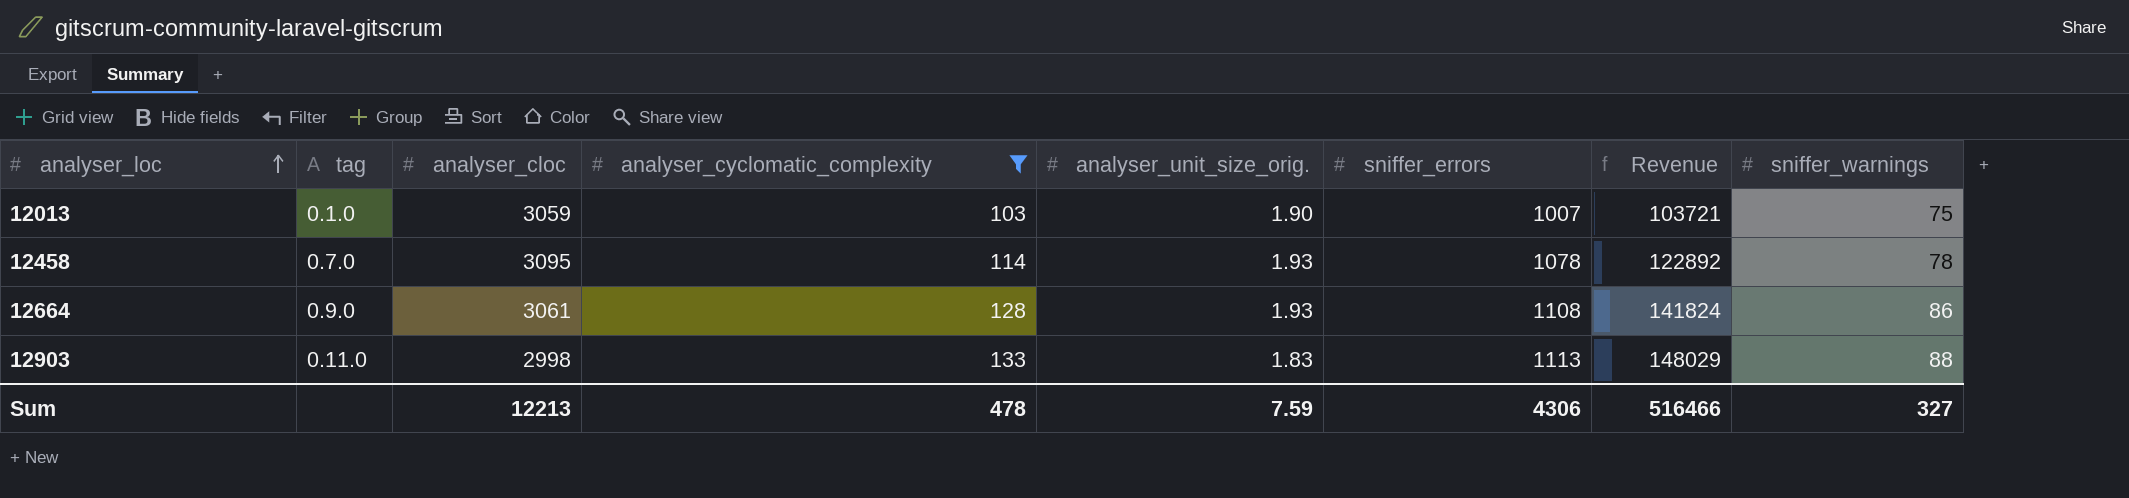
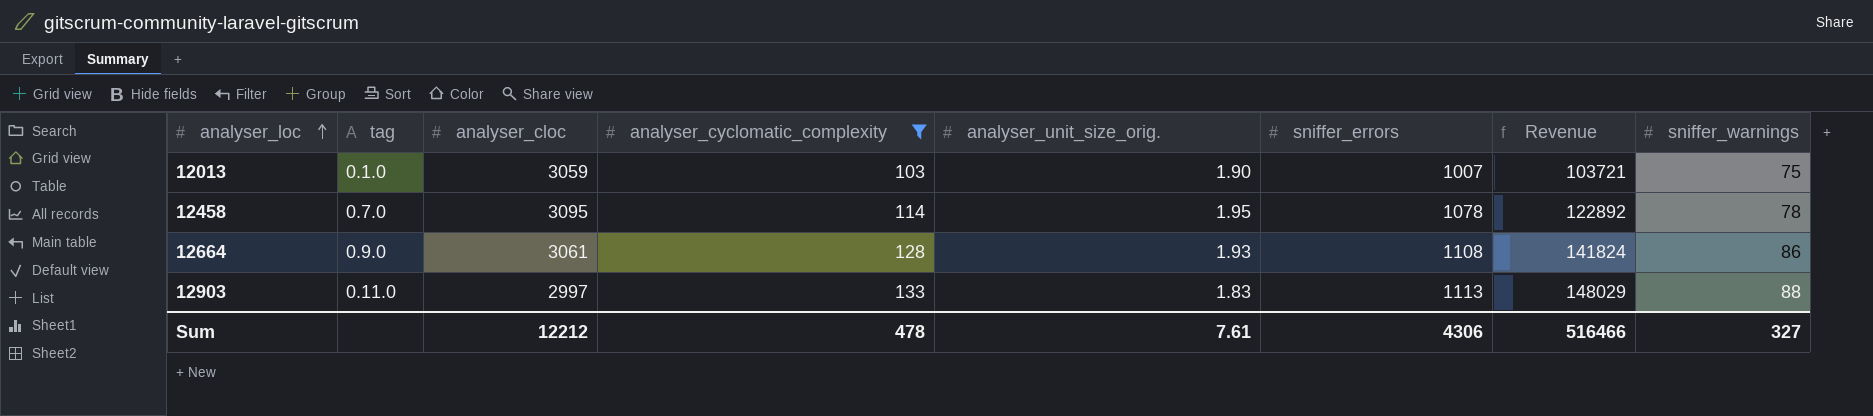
12458 | analyser_unit_size_orig.: 1.93 -> 1.95
12903 | analyser_cloc: 2998 -> 2997
Sum | analyser_cloc: 12213 -> 12212
Sum | analyser_unit_size_orig.: 7.59 -> 7.61

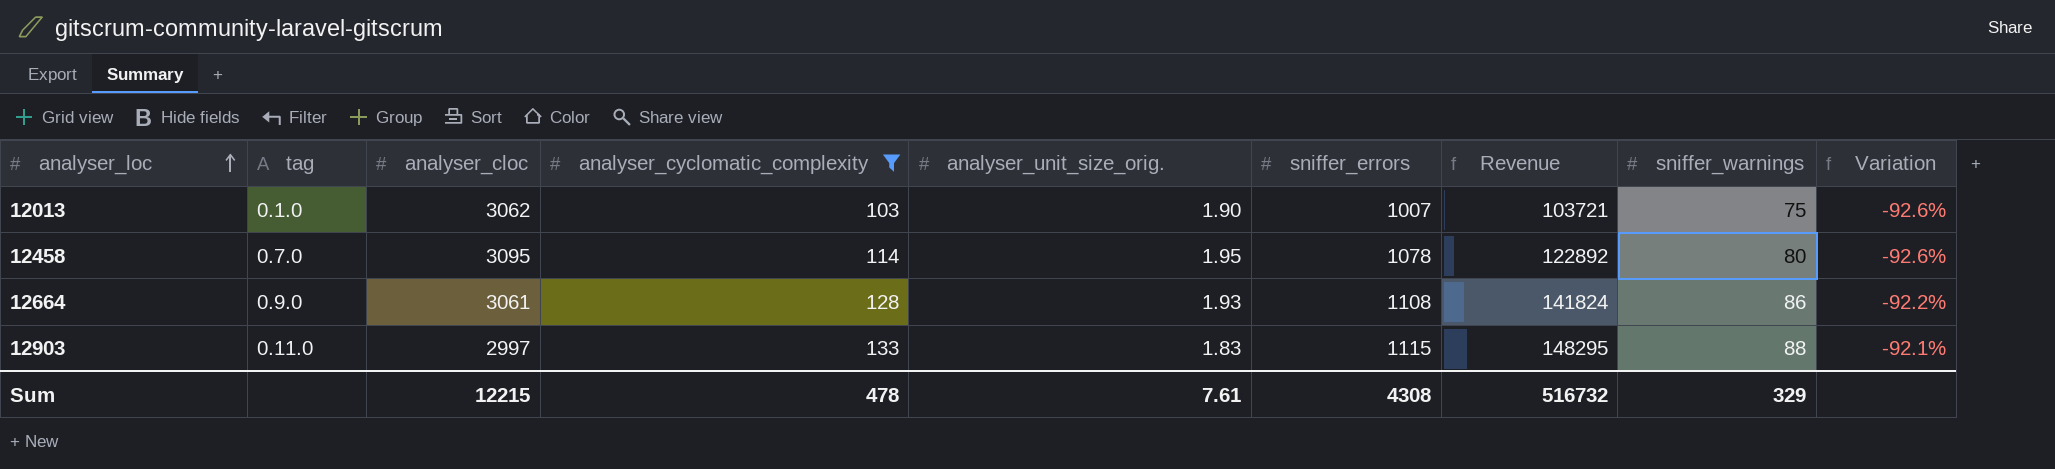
column Variation | formula: none -> ([sniffer_warnings] - [sniffer_errors]) / [sniffer_errors]
12013 | analyser_cloc: 3059 -> 3062
12458 | sniffer_warnings: 78 -> 80
12903 | sniffer_errors: 1113 -> 1115
12903 | Revenue: 148029 -> 148295
Sum | analyser_cloc: 12212 -> 12215
Sum | sniffer_errors: 4306 -> 4308
Sum | Revenue: 516466 -> 516732
Sum | sniffer_warnings: 327 -> 329

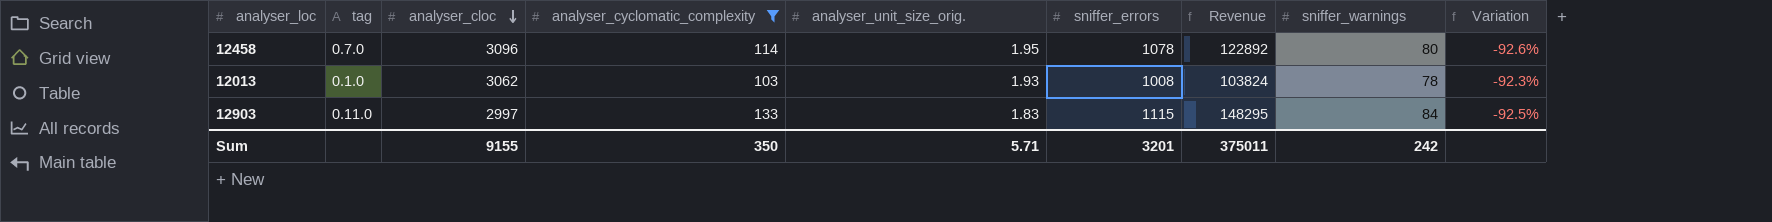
row order: analyser_loc ascending -> analyser_cloc descending
row 12664: 0.9.0 | 3061 | 128 | 1.93 | 1108 | 141824 | 86 | -92.2% -> none
12458 | analyser_cloc: 3095 -> 3096
12013 | analyser_unit_size_orig.: 1.90 -> 1.93
12013 | sniffer_errors: 1007 -> 1008
12013 | Revenue: 103721 -> 103824
12013 | sniffer_warnings: 75 -> 78
12013 | Variation: -92.6% -> -92.3%
12903 | sniffer_warnings: 88 -> 84
12903 | Variation: -92.1% -> -92.5%
Sum | analyser_cloc: 12215 -> 9155
Sum | analyser_cyclomatic_complexity: 478 -> 350
Sum | analyser_unit_size_orig.: 7.61 -> 5.71
Sum | sniffer_errors: 4308 -> 3201
Sum | Revenue: 516732 -> 375011
Sum | sniffer_warnings: 329 -> 242

